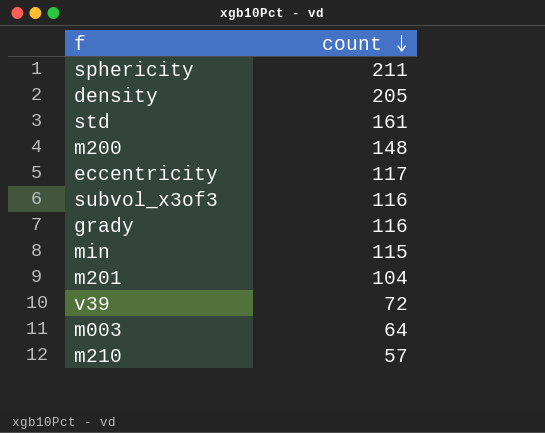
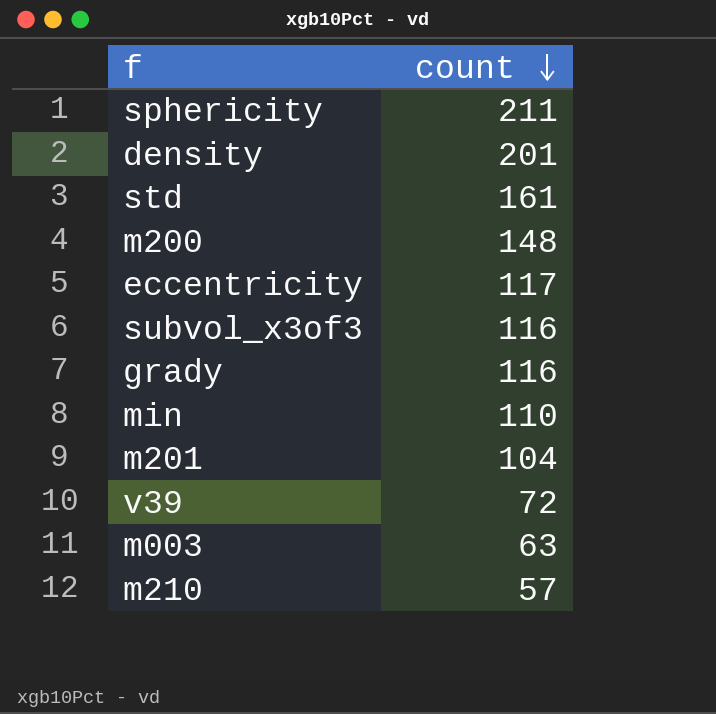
density | count: 205 -> 201
min | count: 115 -> 110
m003 | count: 64 -> 63

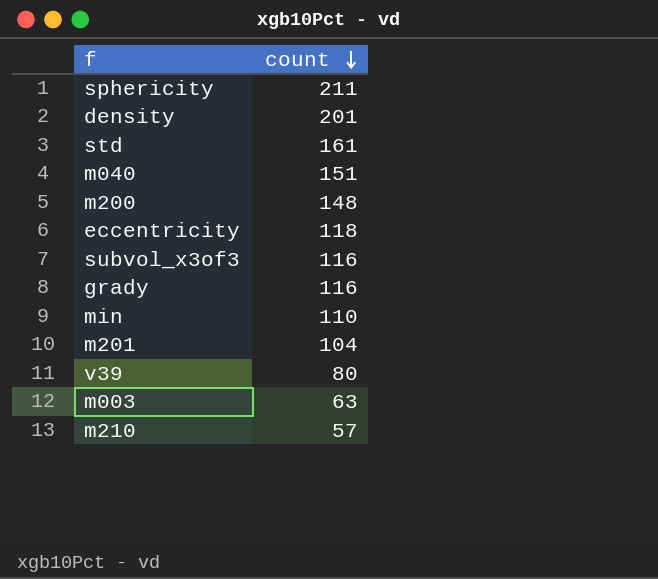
row m040: none -> 151
eccentricity | count: 117 -> 118
v39 | count: 72 -> 80

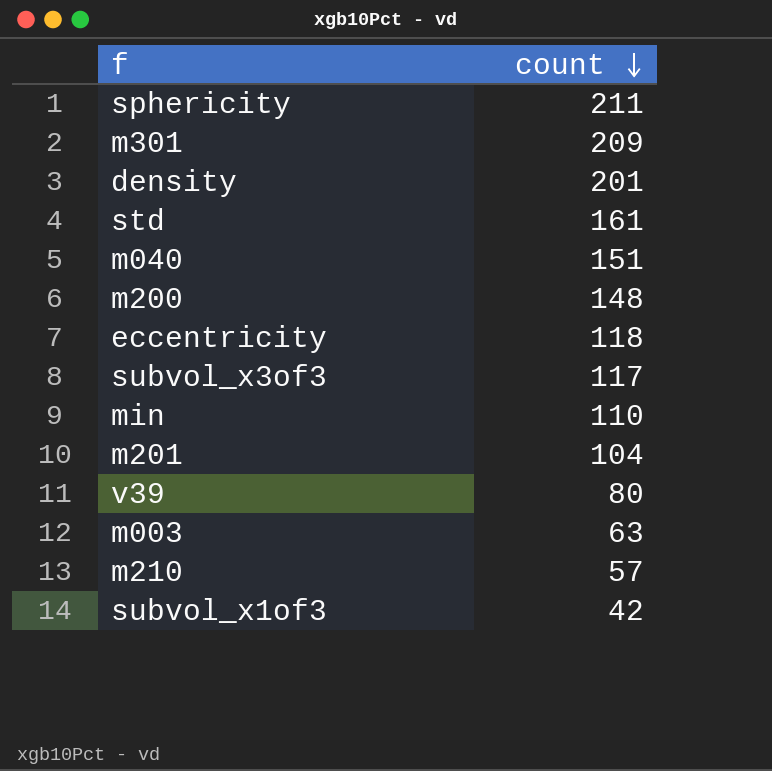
row grady: 116 -> none
row m301: none -> 209
subvol_x3of3 | count: 116 -> 117
row subvol_x1of3: none -> 42

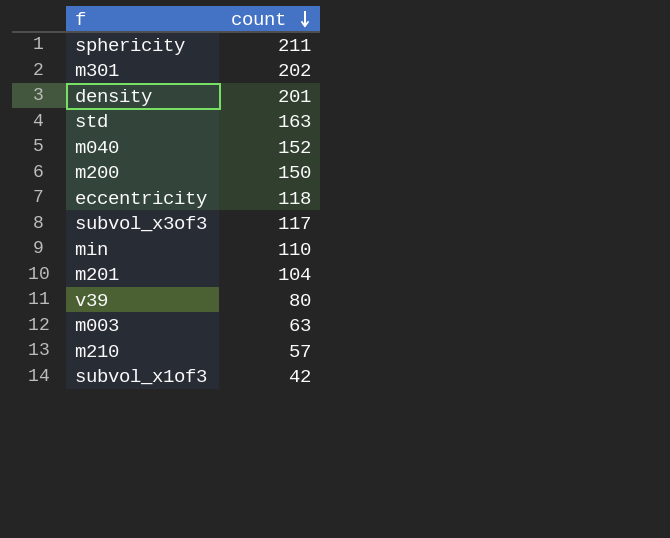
m301 | count: 209 -> 202
std | count: 161 -> 163
m040 | count: 151 -> 152
m200 | count: 148 -> 150

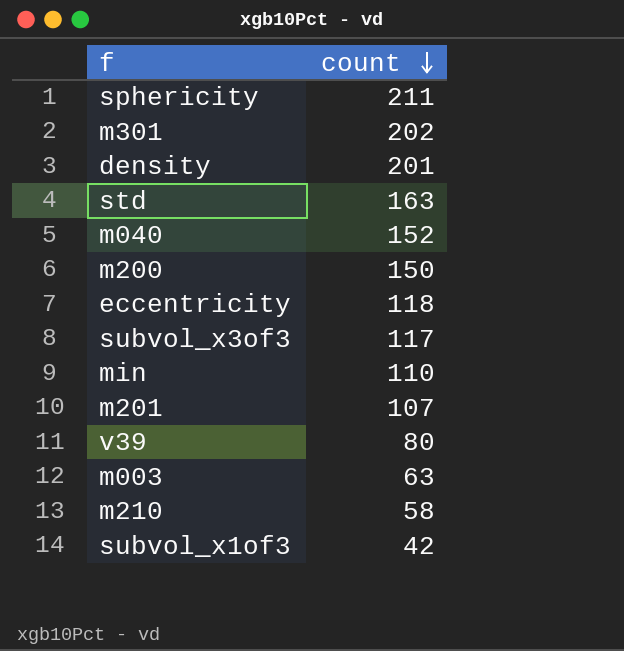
m201 | count: 104 -> 107
m210 | count: 57 -> 58

